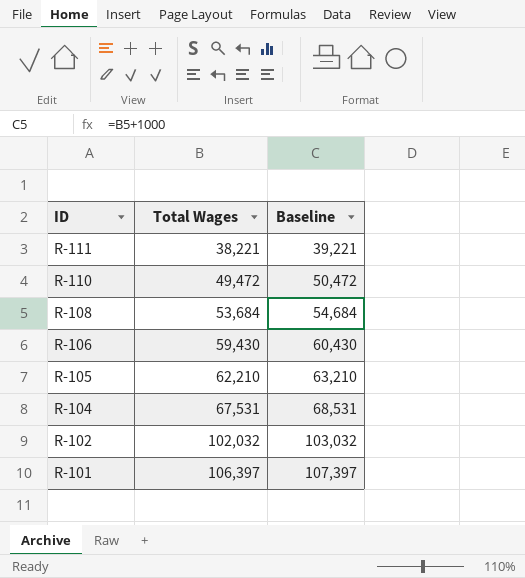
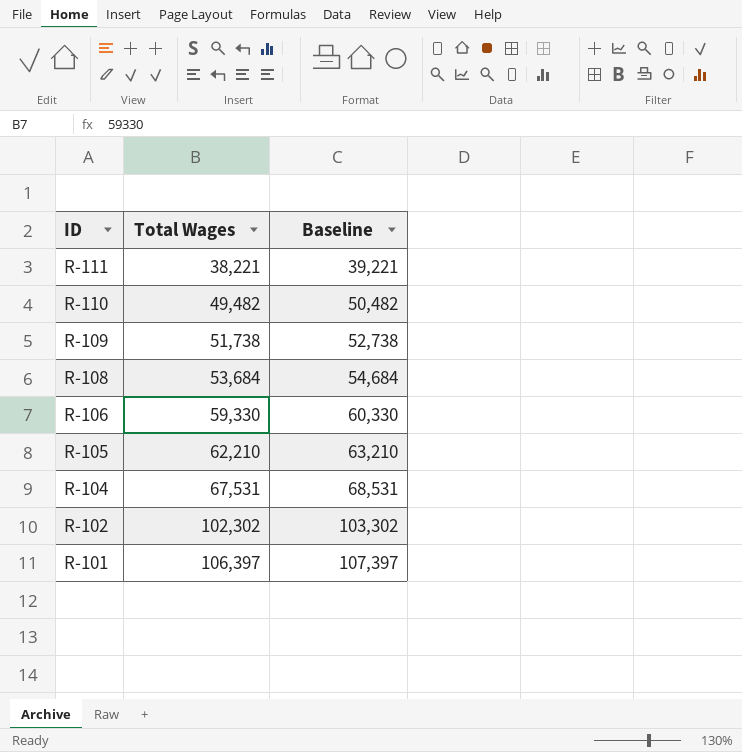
R-110 | Total Wages: 49,472 -> 49,482
R-110 | Baseline: 50,472 -> 50,482
row R-109: none -> 51,738 | 52,738
R-106 | Total Wages: 59,430 -> 59,330
R-106 | Baseline: 60,430 -> 60,330
R-102 | Total Wages: 102,032 -> 102,302
R-102 | Baseline: 103,032 -> 103,302

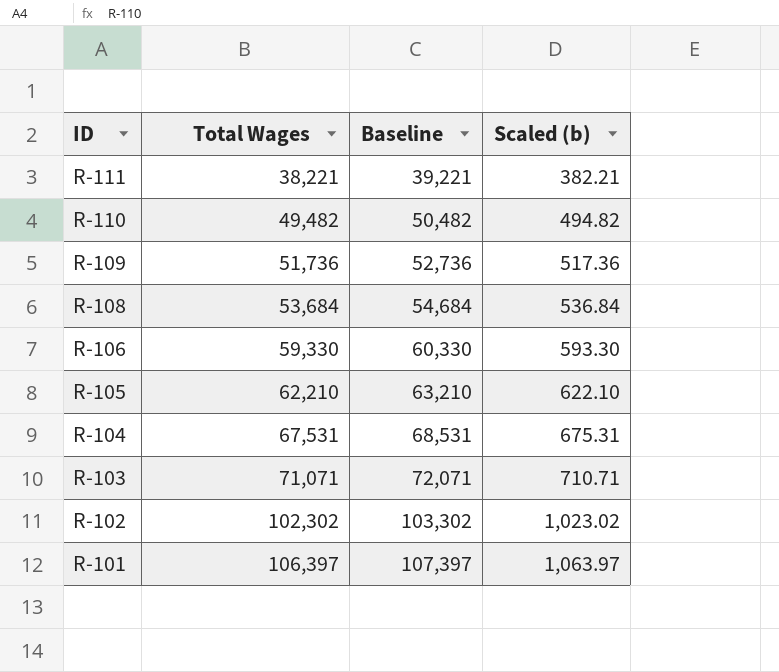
column Scaled (b) | formula: none -> [Total Wages] * 0.01
R-109 | Total Wages: 51,738 -> 51,736
R-109 | Baseline: 52,738 -> 52,736
row R-103: none -> 71,071 | 72,071 | 710.71

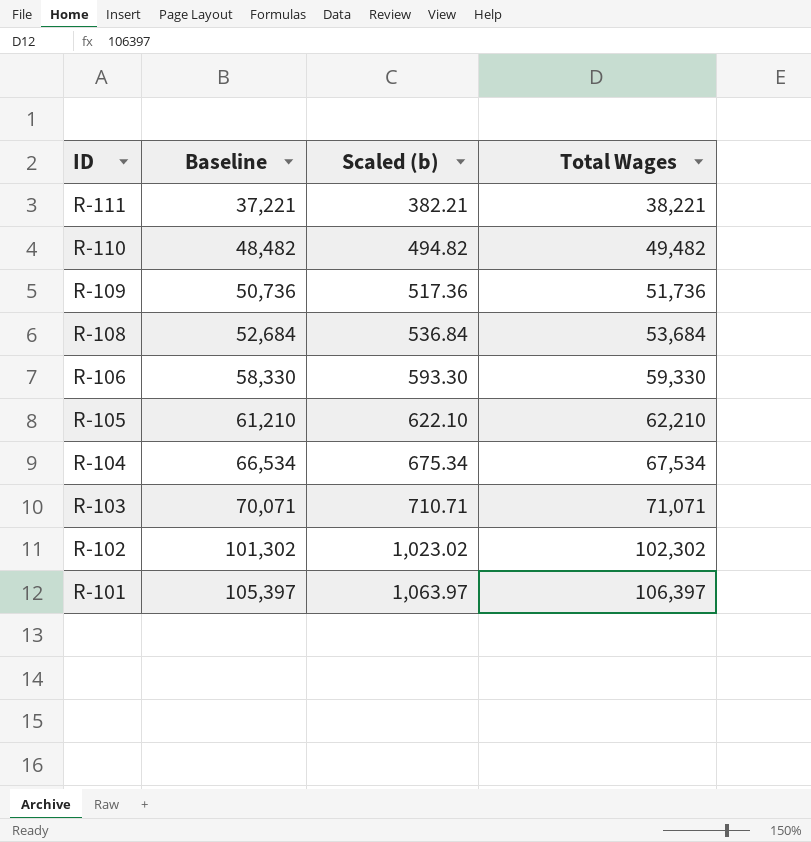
column Baseline | formula: [Total Wages] + 1000 -> [Total Wages] - 1000
column Total Wages | position: 2 -> 4
R-104 | Scaled (b): 675.31 -> 675.34
R-104 | Total Wages: 67,531 -> 67,534

